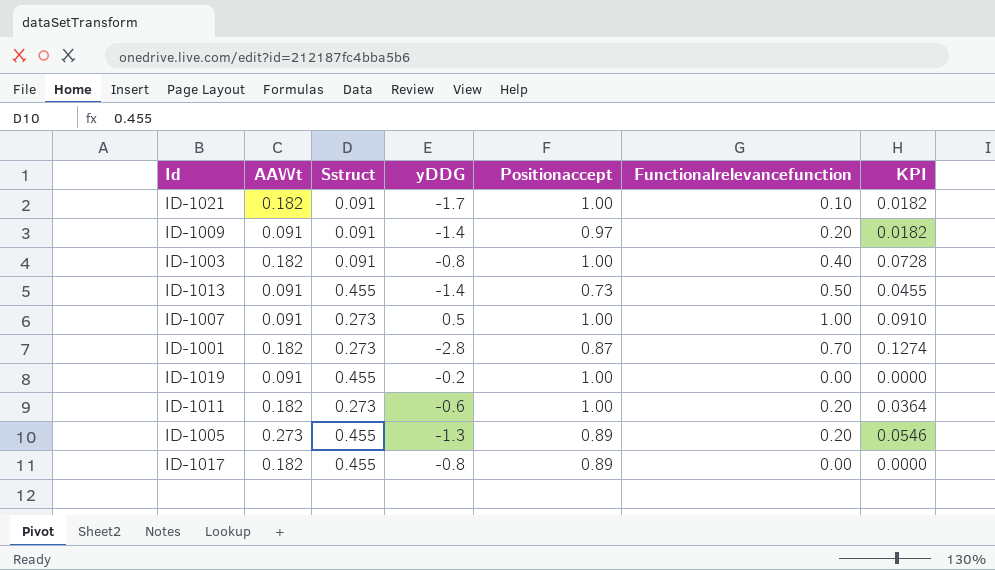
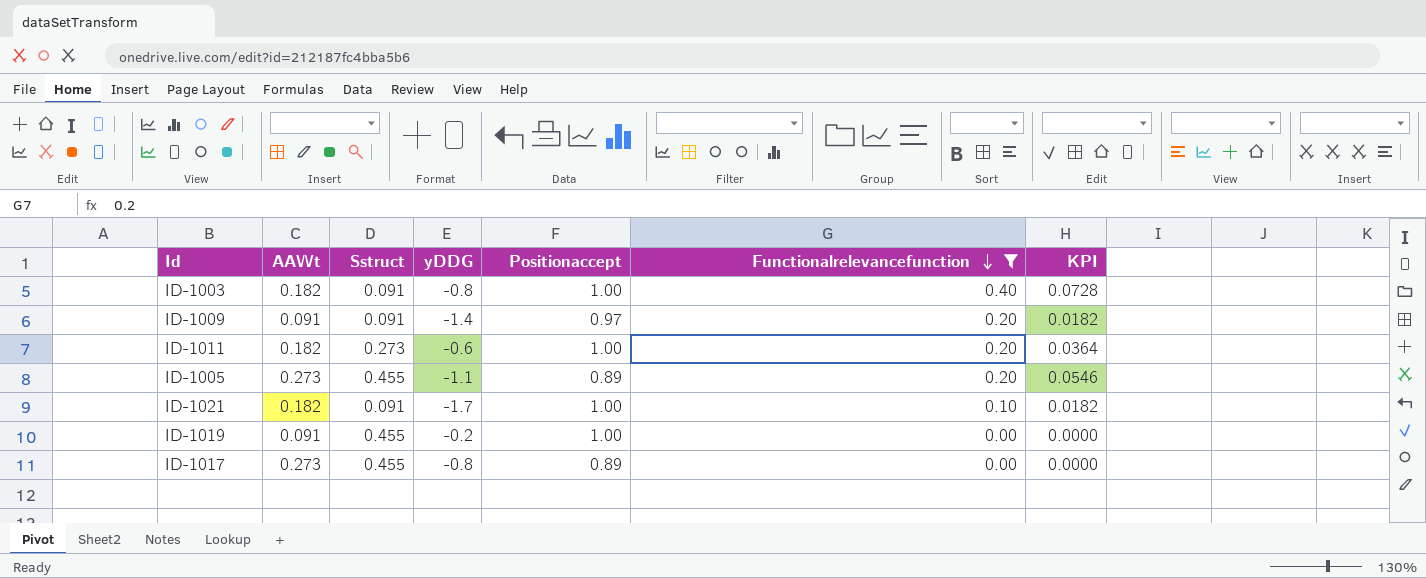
filter: none -> Functionalrelevancefunction <= 0.40
row order: none -> Functionalrelevancefunction descending
ID-1005 | yDDG: -1.3 -> -1.1
ID-1017 | AAWt: 0.182 -> 0.273

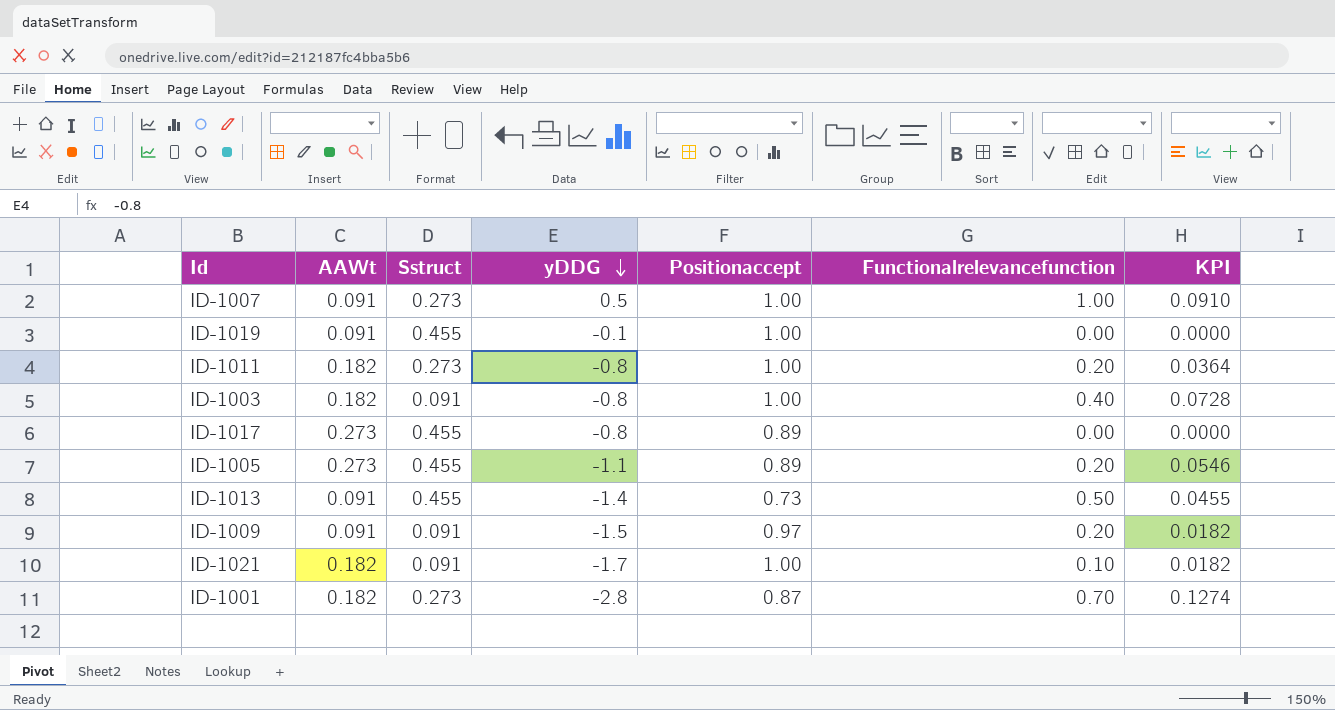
filter: Functionalrelevancefunction <= 0.40 -> none
row order: Functionalrelevancefunction descending -> yDDG descending
ID-1019 | yDDG: -0.2 -> -0.1
ID-1011 | yDDG: -0.6 -> -0.8
ID-1009 | yDDG: -1.4 -> -1.5

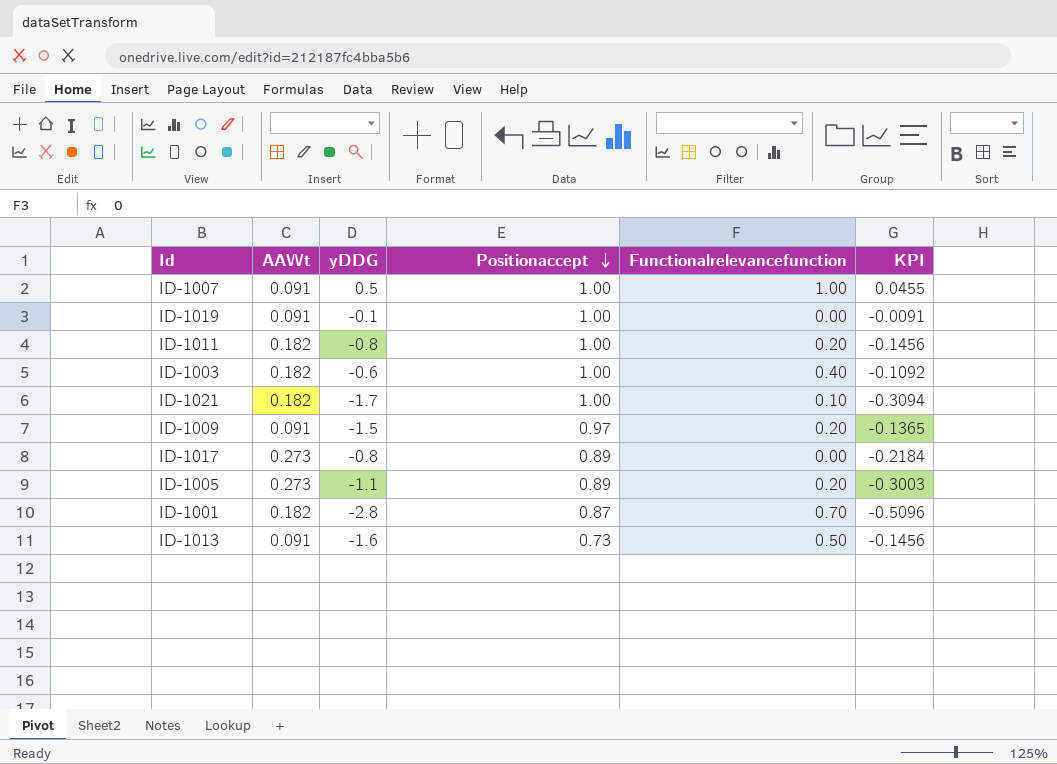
row order: yDDG descending -> Positionaccept descending
column Sstruct | position: 3 -> none
column KPI | formula: [AAWt] * [Functionalrelevancefunction] -> [AAWt] * [yDDG]
ID-1003 | yDDG: -0.8 -> -0.6
ID-1013 | yDDG: -1.4 -> -1.6

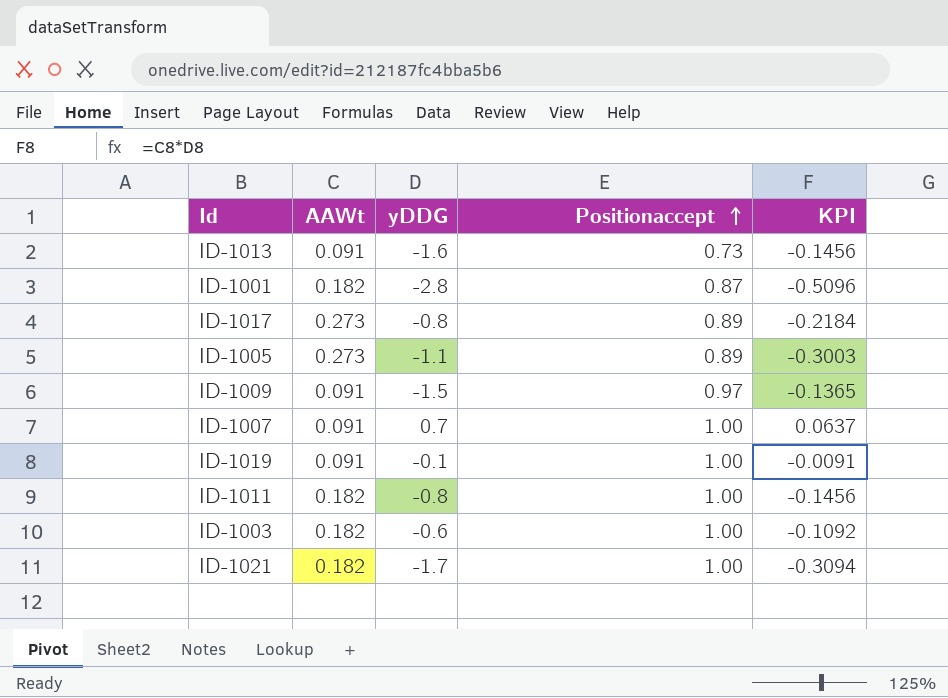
row order: Positionaccept descending -> Positionaccept ascending
column Functionalrelevancefunction | position: 5 -> none
ID-1007 | yDDG: 0.5 -> 0.7
ID-1007 | KPI: 0.0455 -> 0.0637

